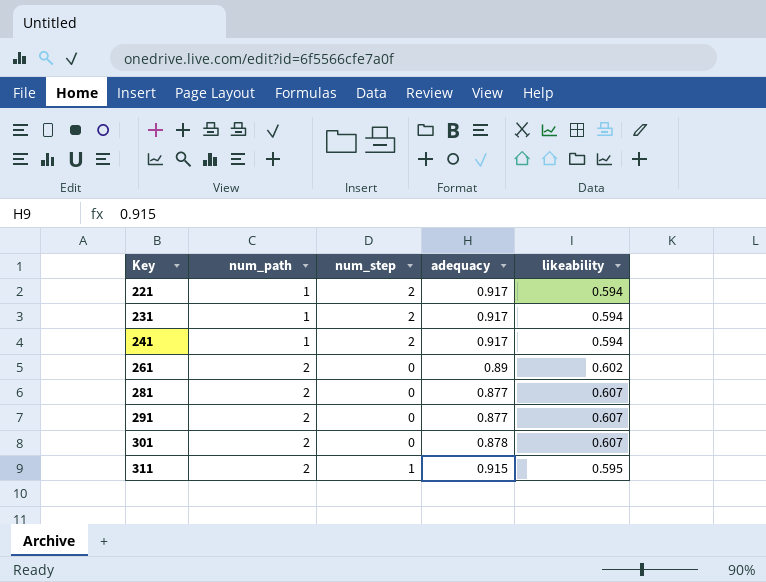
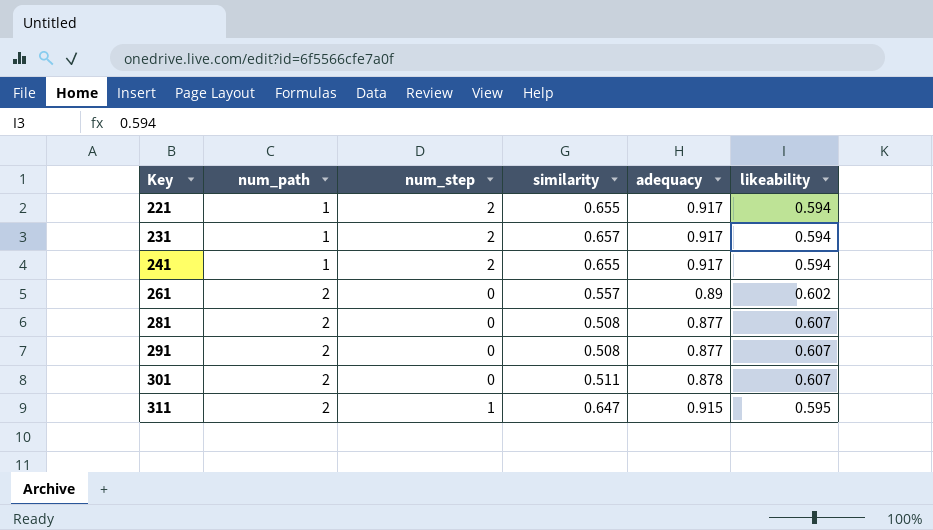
column similarity | position: none -> 4

